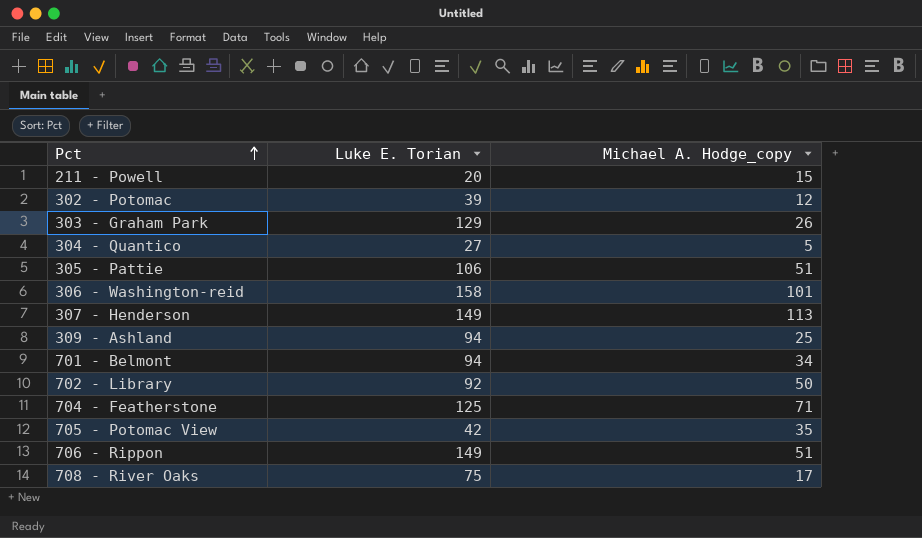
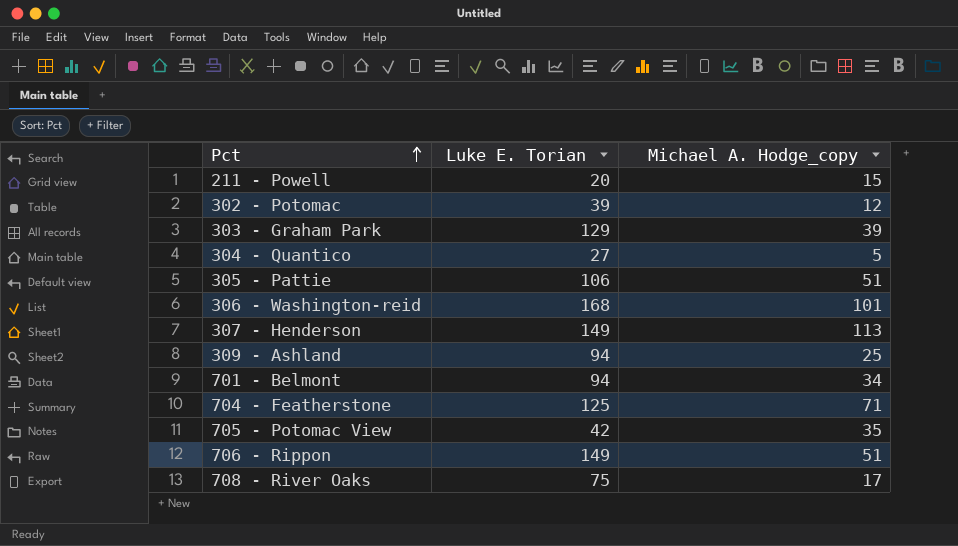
row 702 - Library: 92 | 50 -> none
303 - Graham Park | Michael A. Hodge_copy: 26 -> 39
306 - Washington-reid | Luke E. Torian: 158 -> 168

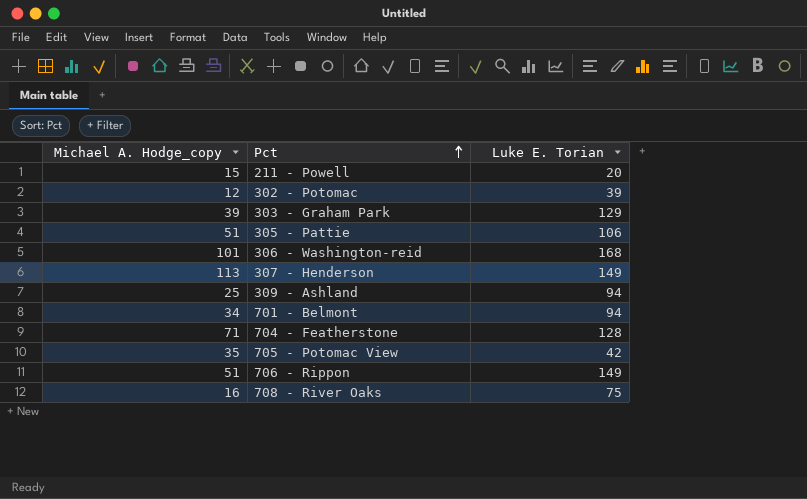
column Michael A. Hodge_copy | position: 3 -> 1
row 304 - Quantico: 27 | 5 -> none
704 - Featherstone | Luke E. Torian: 125 -> 128
708 - River Oaks | Michael A. Hodge_copy: 17 -> 16

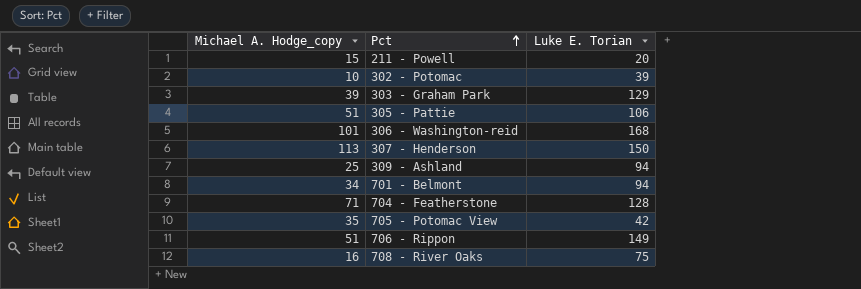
302 - Potomac | Michael A. Hodge_copy: 12 -> 10
307 - Henderson | Luke E. Torian: 149 -> 150

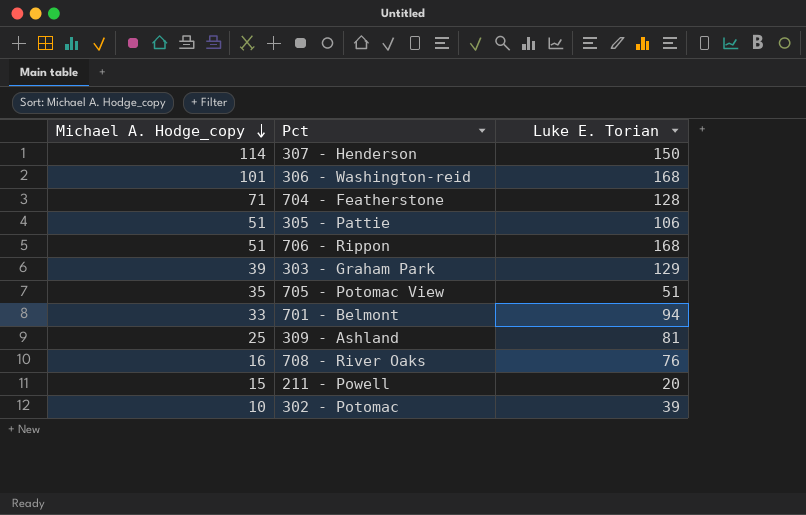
row order: Pct ascending -> Michael A. Hodge_copy descending
307 - Henderson | Michael A. Hodge_copy: 113 -> 114
706 - Rippon | Luke E. Torian: 149 -> 168
705 - Potomac View | Luke E. Torian: 42 -> 51
701 - Belmont | Michael A. Hodge_copy: 34 -> 33
309 - Ashland | Luke E. Torian: 94 -> 81
708 - River Oaks | Luke E. Torian: 75 -> 76

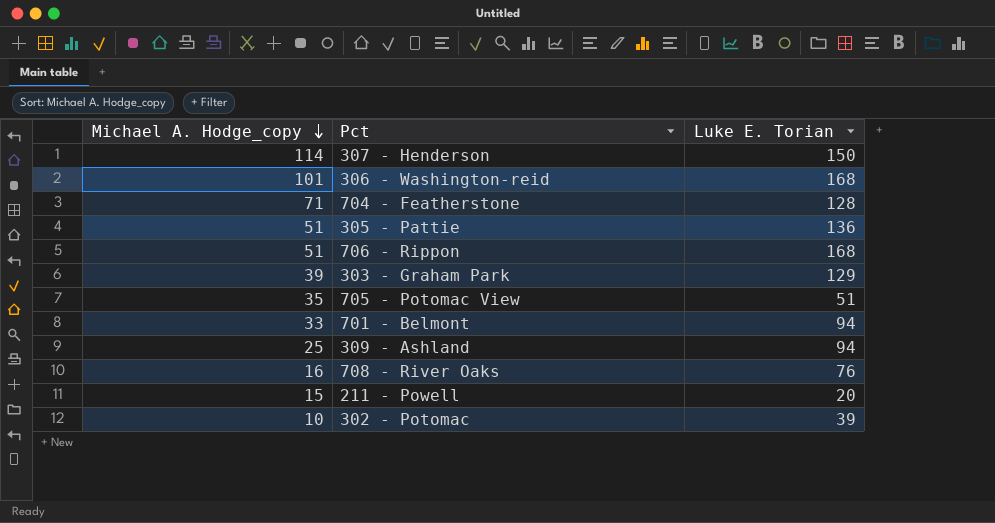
305 - Pattie | Luke E. Torian: 106 -> 136
309 - Ashland | Luke E. Torian: 81 -> 94

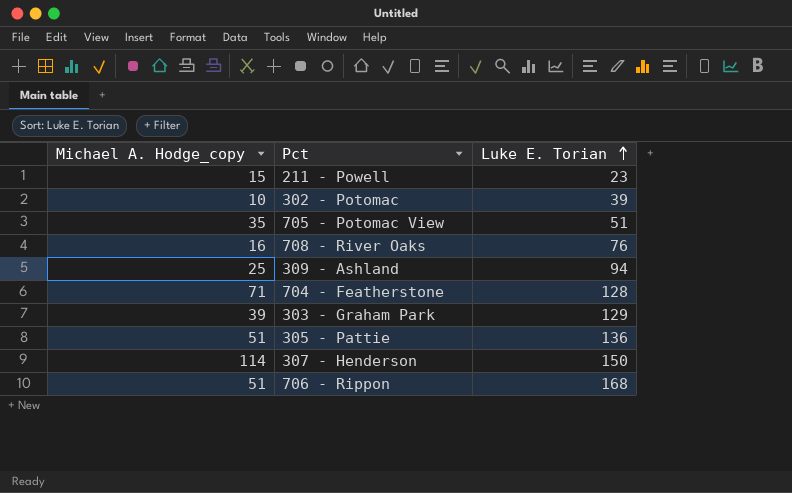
row order: Michael A. Hodge_copy descending -> Luke E. Torian ascending
row 306 - Washington-reid: 101 | 168 -> none
row 701 - Belmont: 33 | 94 -> none
211 - Powell | Luke E. Torian: 20 -> 23

